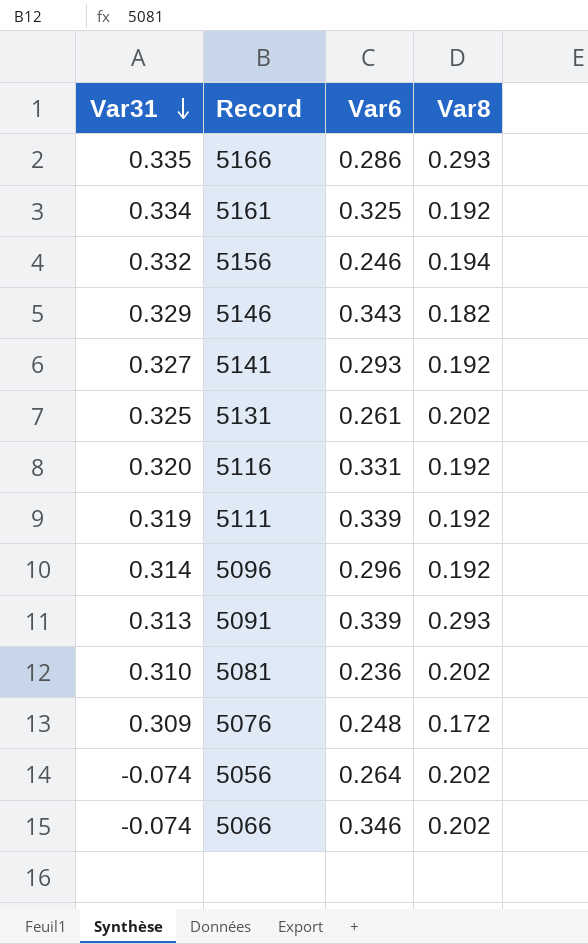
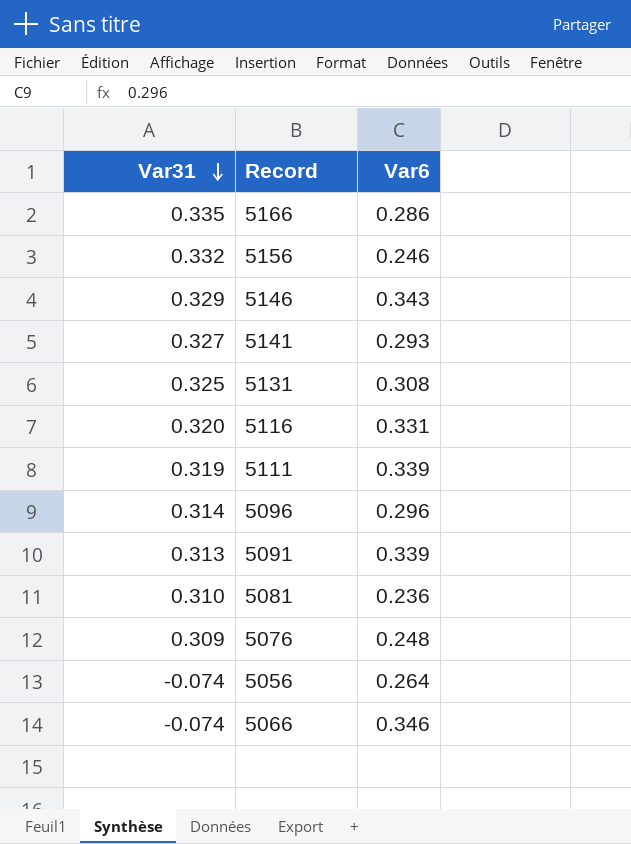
column Var8 | position: 4 -> none
row 5161: 0.334 | 0.325 | 0.192 -> none
5131 | Var6: 0.261 -> 0.308

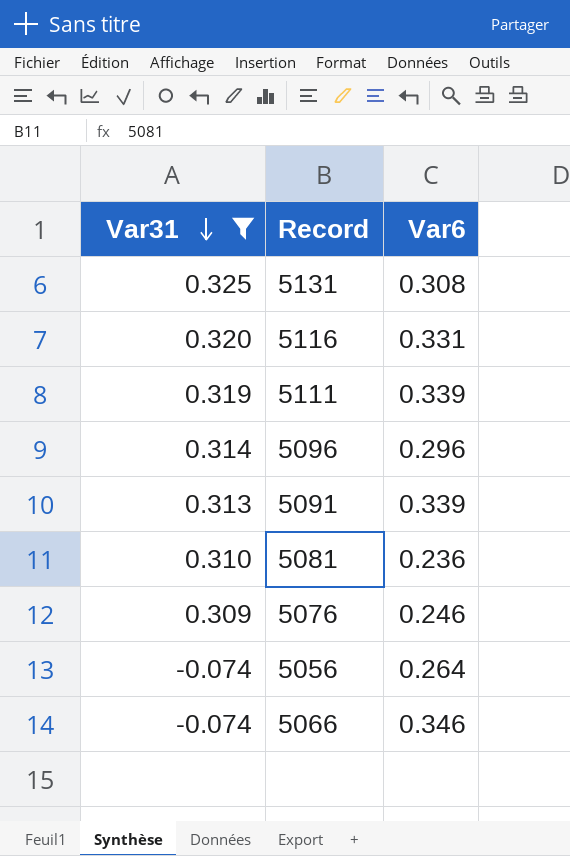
filter: none -> Var31 <= 0.325
5076 | Var6: 0.248 -> 0.246

